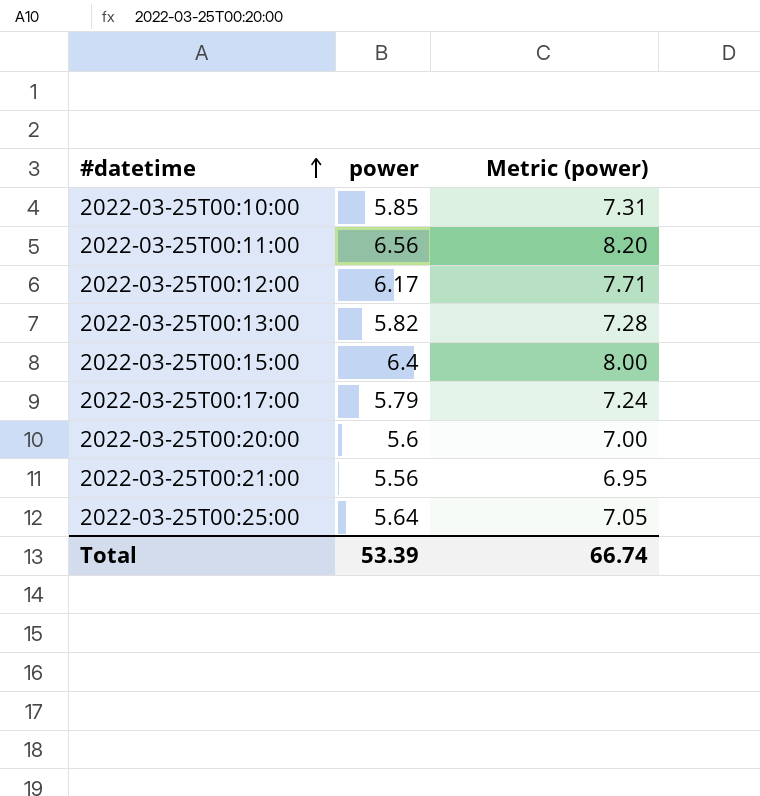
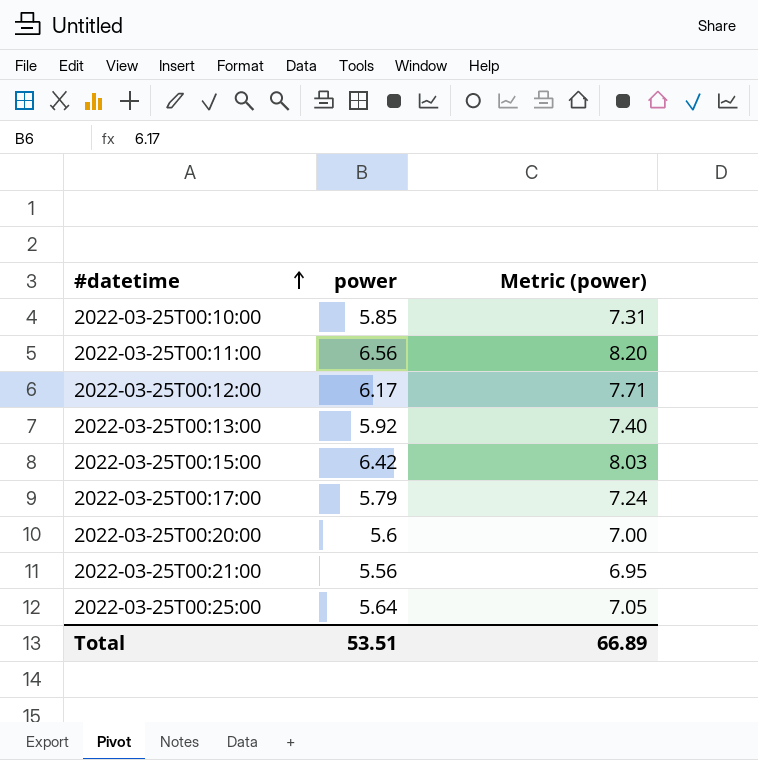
2022-03-25T00:13:00 | power: 5.82 -> 5.92
2022-03-25T00:13:00 | Metric (power): 7.28 -> 7.40
2022-03-25T00:15:00 | power: 6.4 -> 6.42
2022-03-25T00:15:00 | Metric (power): 8.00 -> 8.03
Total | power: 53.39 -> 53.51
Total | Metric (power): 66.74 -> 66.89

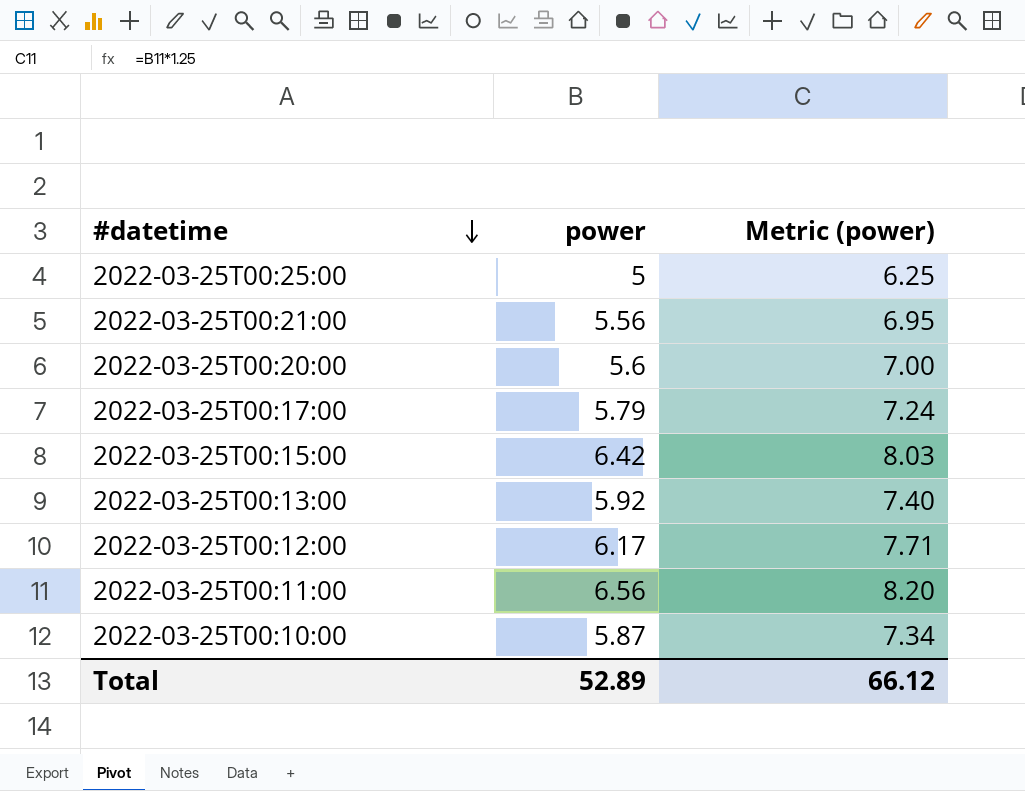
row order: #datetime ascending -> #datetime descending
2022-03-25T00:25:00 | power: 5.64 -> 5
2022-03-25T00:25:00 | Metric (power): 7.05 -> 6.25
2022-03-25T00:10:00 | power: 5.85 -> 5.87
2022-03-25T00:10:00 | Metric (power): 7.31 -> 7.34
Total | power: 53.51 -> 52.89
Total | Metric (power): 66.89 -> 66.12

